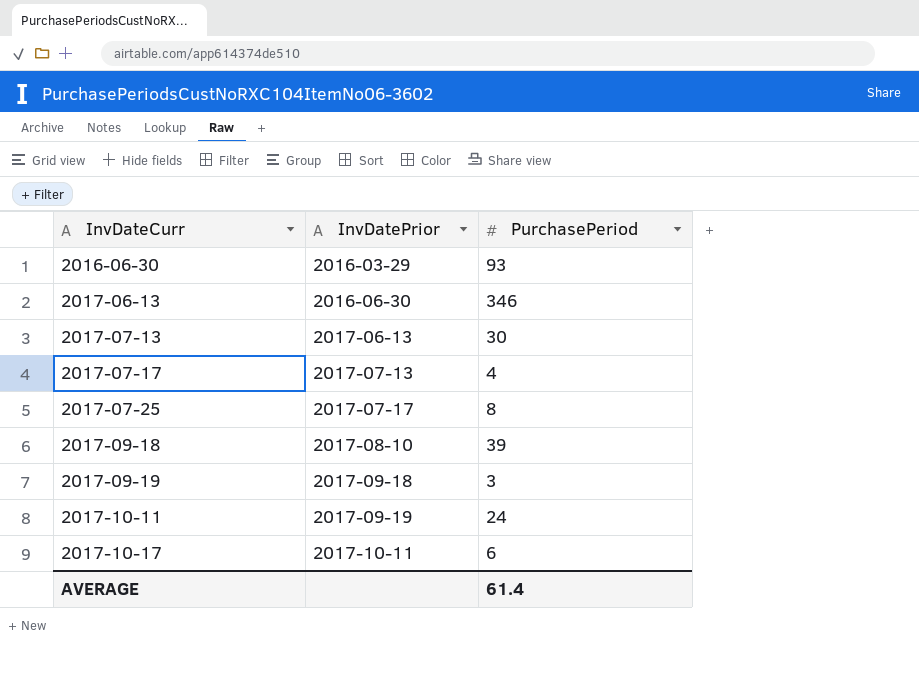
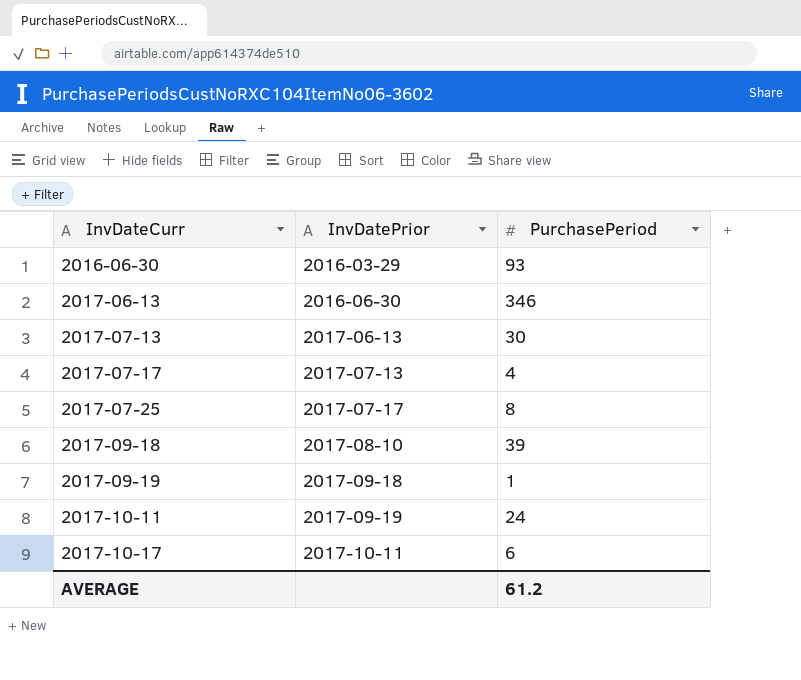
2017-09-19 | PurchasePeriod: 3 -> 1
AVERAGE | PurchasePeriod: 61.4 -> 61.2

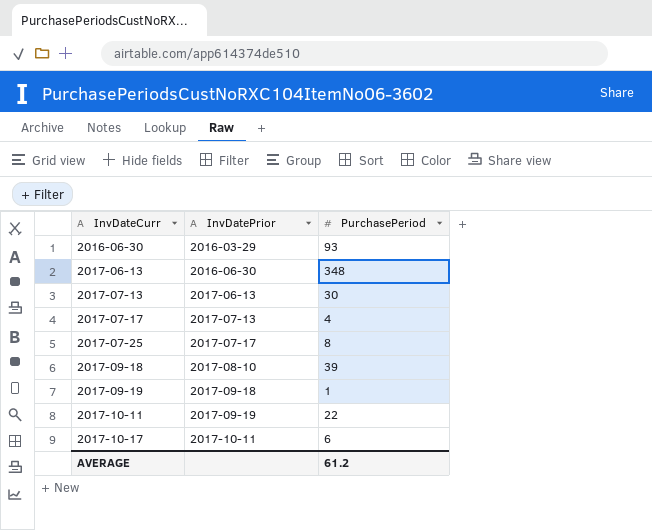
2017-06-13 | PurchasePeriod: 346 -> 348
2017-10-11 | PurchasePeriod: 24 -> 22

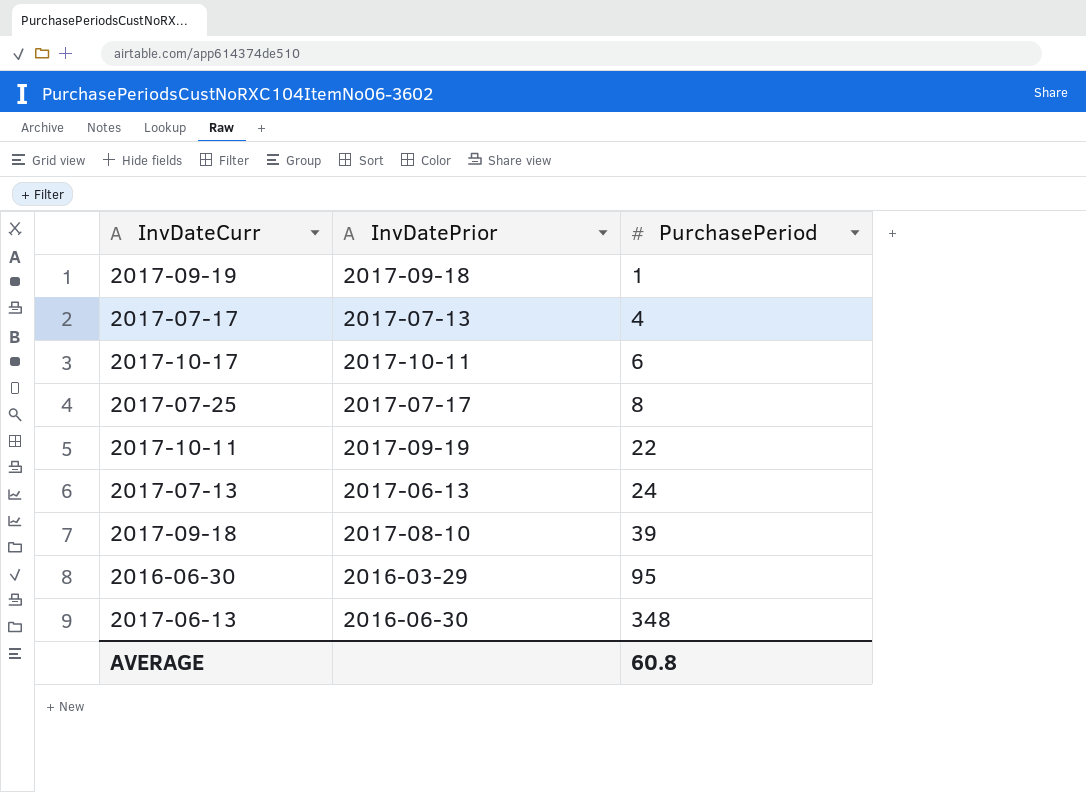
row order: InvDateCurr ascending -> PurchasePeriod ascending
2017-07-13 | PurchasePeriod: 30 -> 24
2016-06-30 | PurchasePeriod: 93 -> 95
AVERAGE | PurchasePeriod: 61.2 -> 60.8

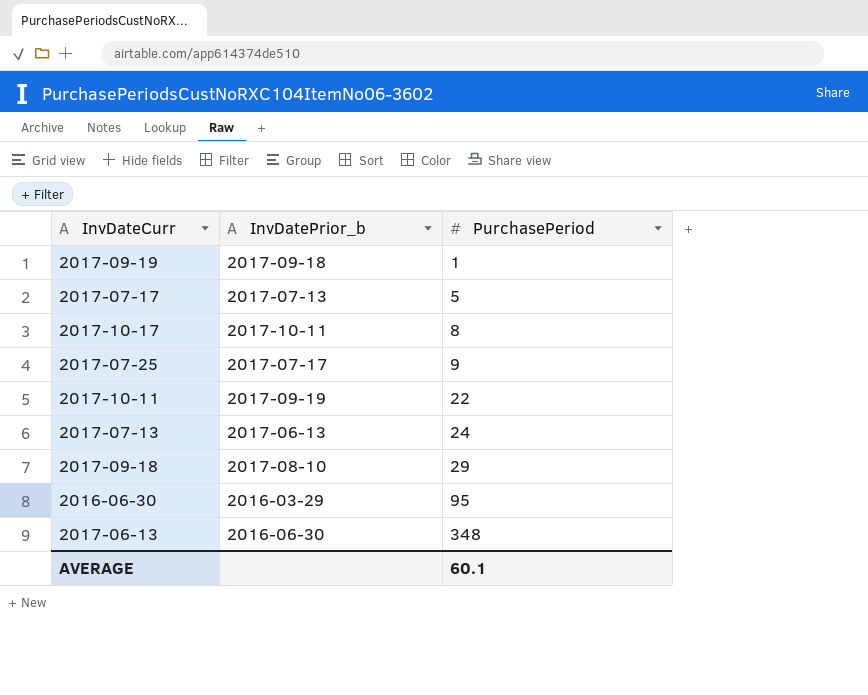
column name: InvDatePrior -> InvDatePrior_b
2017-07-17 | PurchasePeriod: 4 -> 5
2017-10-17 | PurchasePeriod: 6 -> 8
2017-07-25 | PurchasePeriod: 8 -> 9
2017-09-18 | PurchasePeriod: 39 -> 29
AVERAGE | PurchasePeriod: 60.8 -> 60.1

